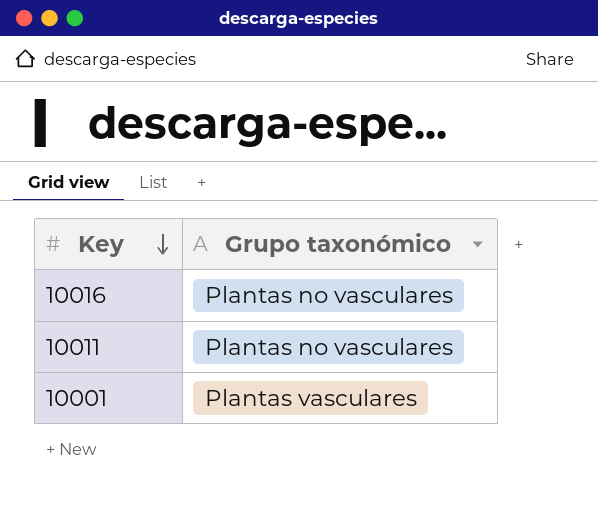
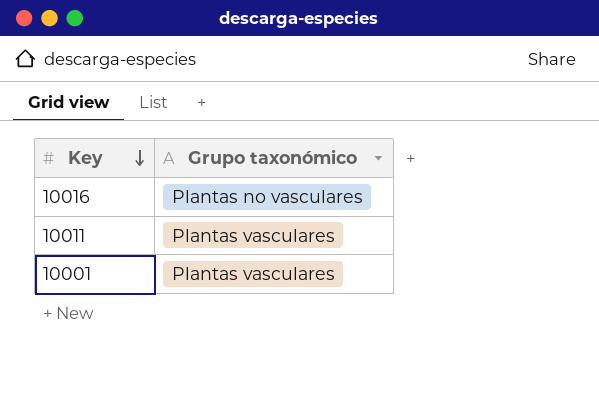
10011 | Grupo taxonómico: Plantas no vasculares -> Plantas vasculares

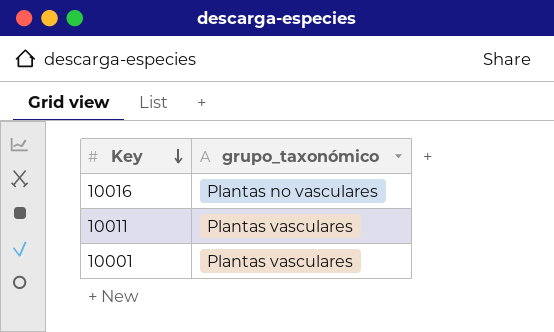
column name: Grupo taxonómico -> grupo_taxonómico

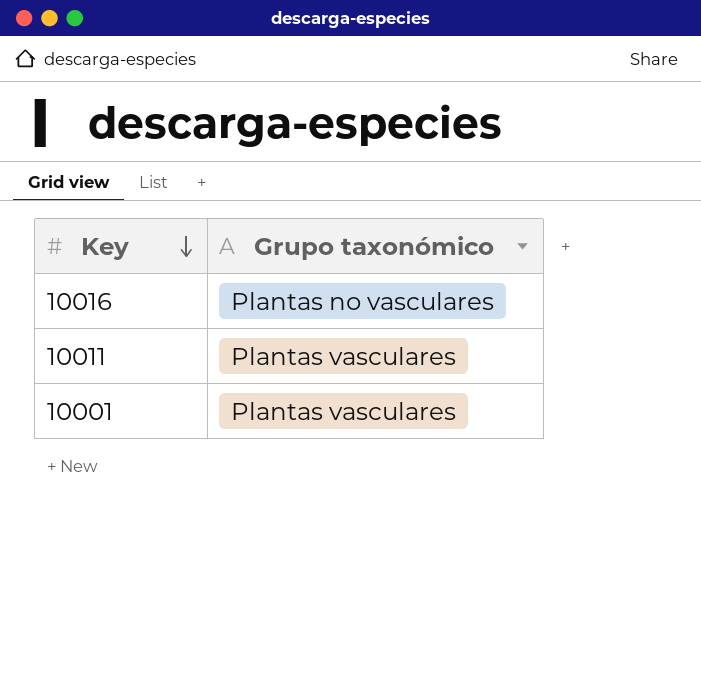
column name: grupo_taxonómico -> Grupo taxonómico

